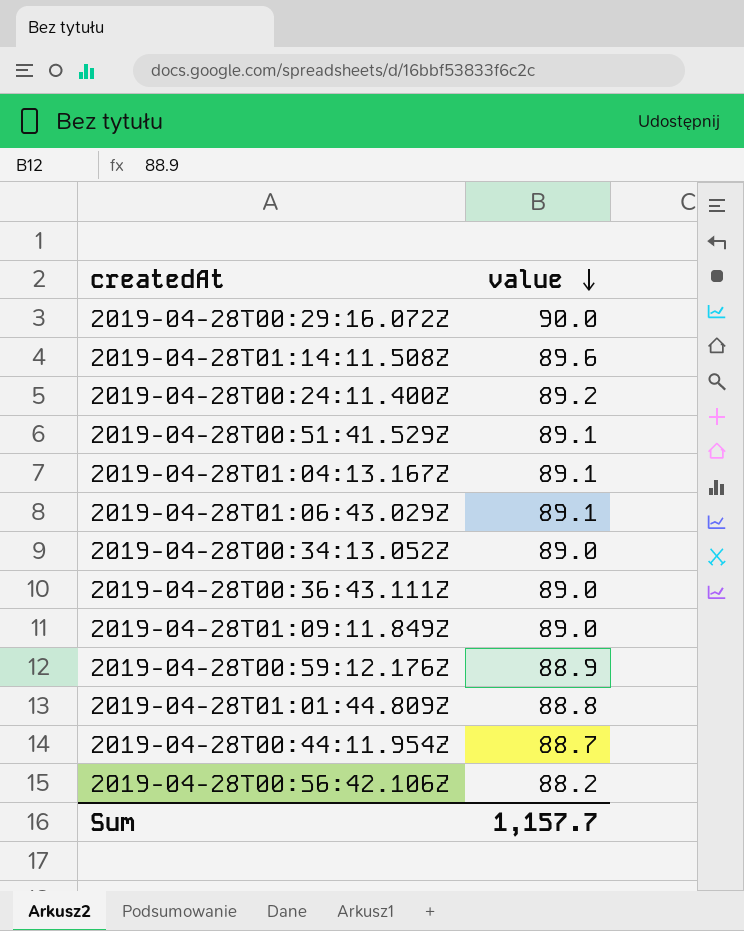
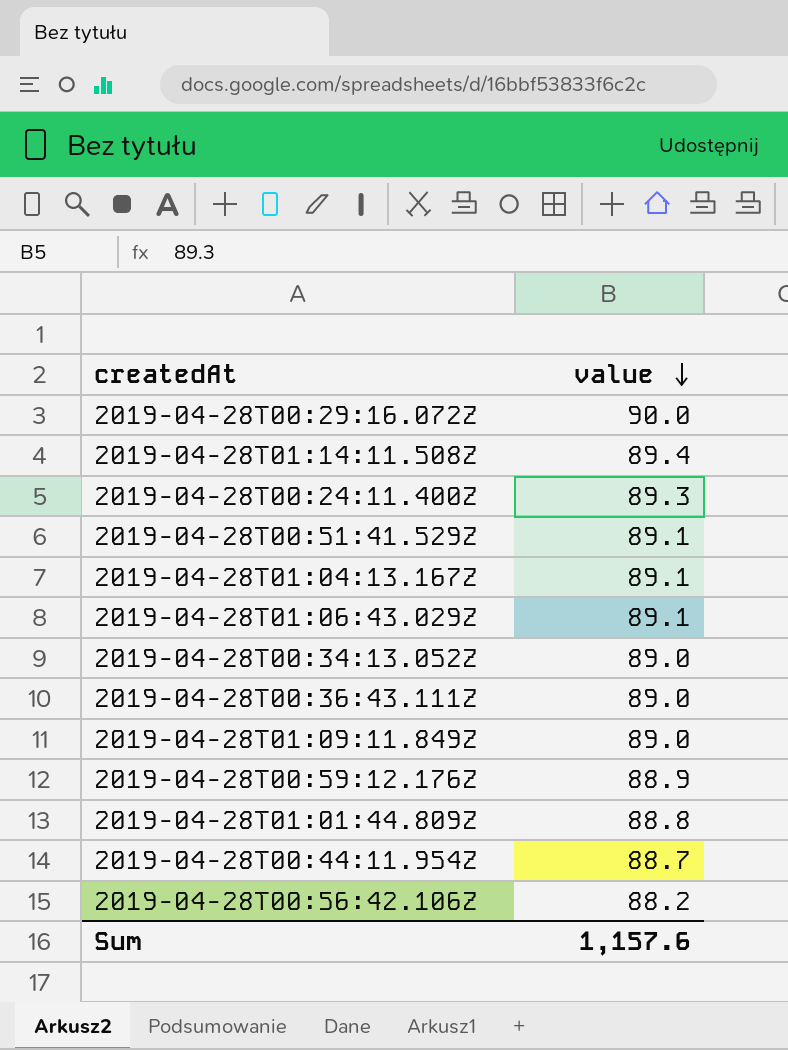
2019-04-28T01:14:11.508Z | value: 89.6 -> 89.4
2019-04-28T00:24:11.400Z | value: 89.2 -> 89.3
Sum | value: 1,157.7 -> 1,157.6

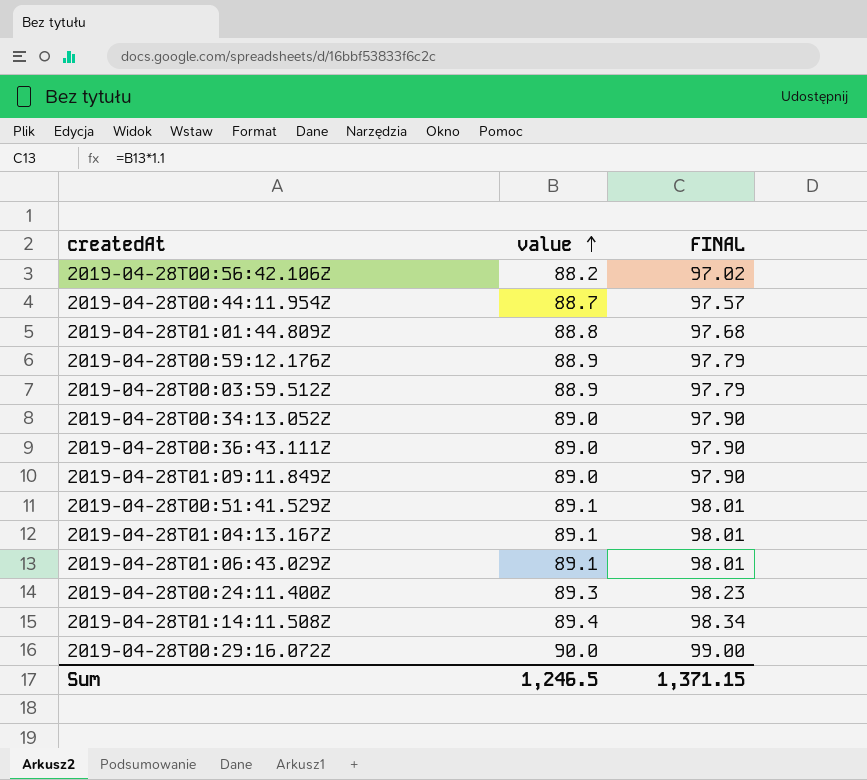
row order: value descending -> value ascending
column FINAL | formula: none -> [value] * 1.1
row 2019-04-28T00:03:59.512Z: none -> 88.9 | 97.79
Sum | value: 1,157.6 -> 1,246.5

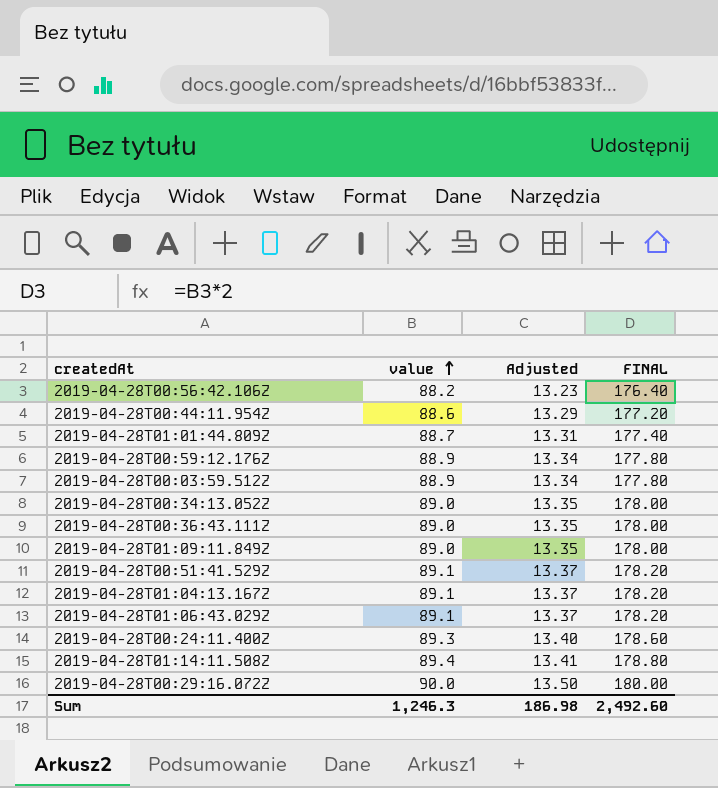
column Adjusted | formula: none -> [value] * 0.15
column FINAL | formula: [value] * 1.1 -> [value] * 2
2019-04-28T00:44:11.954Z | value: 88.7 -> 88.6
2019-04-28T01:01:44.809Z | value: 88.8 -> 88.7
Sum | value: 1,246.5 -> 1,246.3
Sum | FINAL: 1,371.15 -> 2,492.60

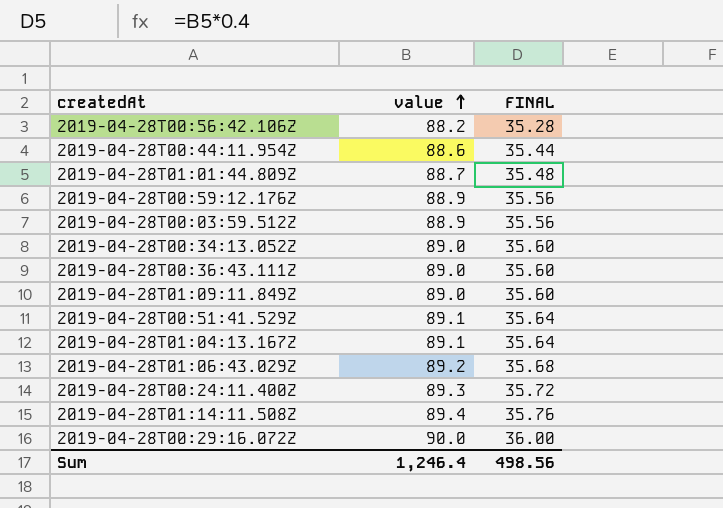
column Adjusted | formula: [value] * 0.15 -> none
column FINAL | formula: [value] * 2 -> [value] * 0.4
2019-04-28T01:06:43.029Z | value: 89.1 -> 89.2
Sum | value: 1,246.3 -> 1,246.4
Sum | FINAL: 2,492.60 -> 498.56

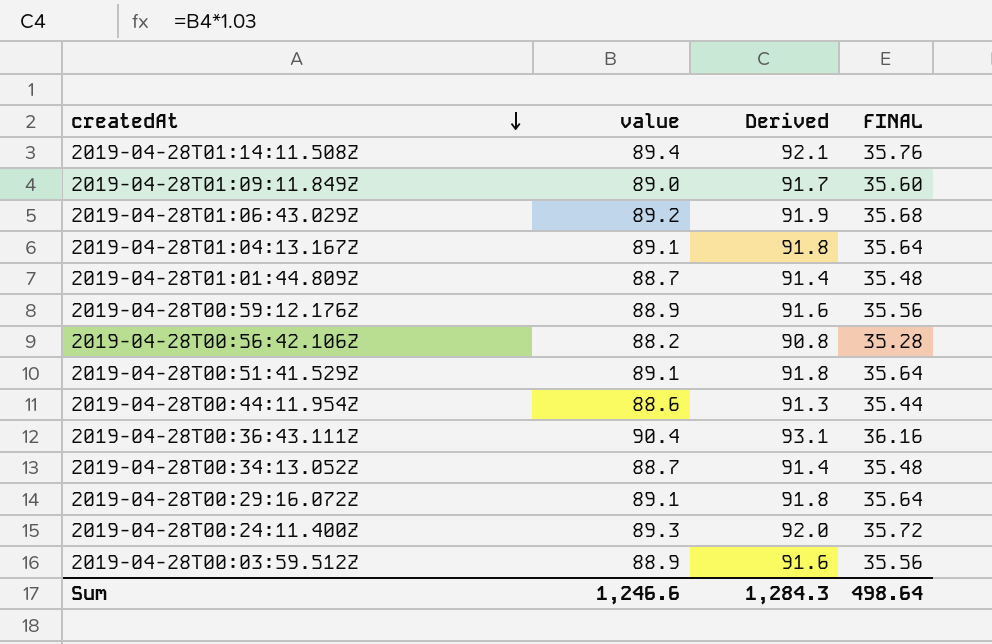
row order: value ascending -> createdAt descending
column Derived | formula: none -> [value] * 1.03
2019-04-28T00:36:43.111Z | value: 89.0 -> 90.4
2019-04-28T00:36:43.111Z | FINAL: 35.60 -> 36.16
2019-04-28T00:34:13.052Z | value: 89.0 -> 88.7
2019-04-28T00:34:13.052Z | FINAL: 35.60 -> 35.48
2019-04-28T00:29:16.072Z | value: 90.0 -> 89.1
2019-04-28T00:29:16.072Z | FINAL: 36.00 -> 35.64
Sum | value: 1,246.4 -> 1,246.6
Sum | FINAL: 498.56 -> 498.64

